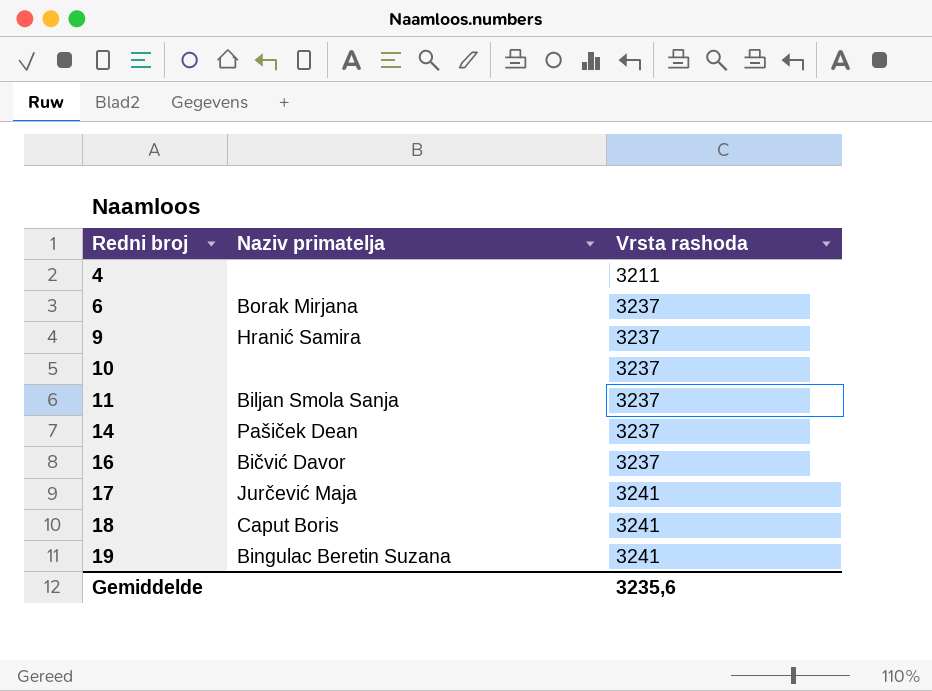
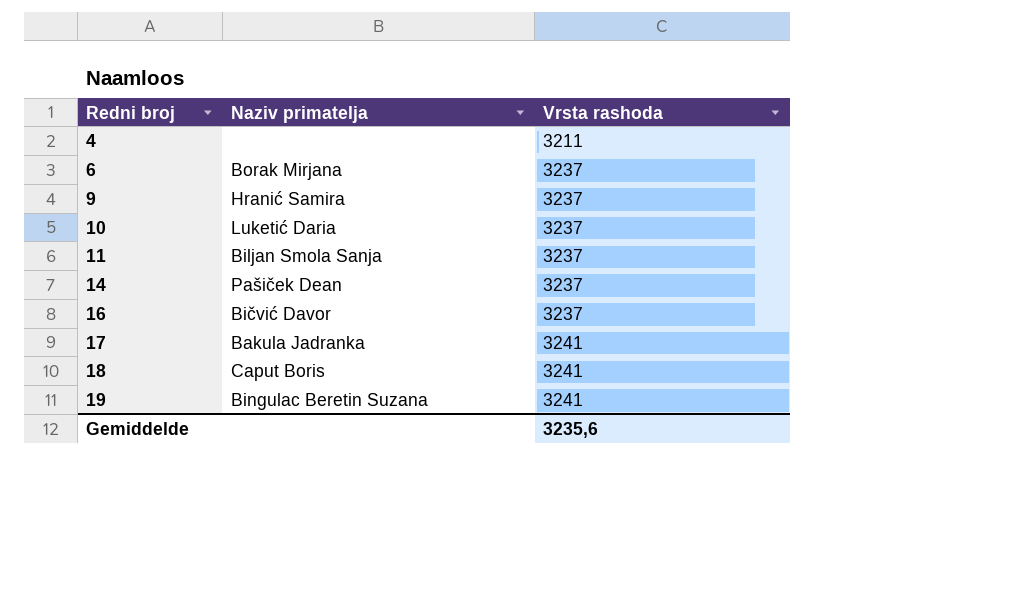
10 | Naziv primatelja: none -> Luketić Daria
17 | Naziv primatelja: Jurčević Maja -> Bakula Jadranka

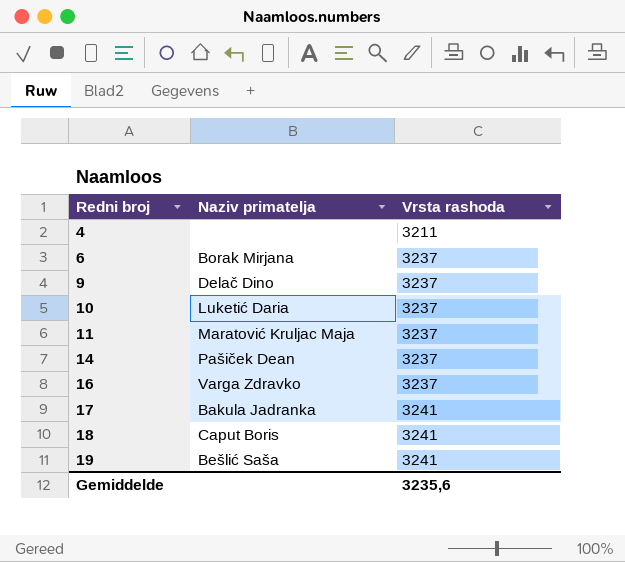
9 | Naziv primatelja: Hranić Samira -> Delač Dino
11 | Naziv primatelja: Biljan Smola Sanja -> Maratović Kruljac Maja
16 | Naziv primatelja: Bičvić Davor -> Varga Zdravko
19 | Naziv primatelja: Bingulac Beretin Suzana -> Bešlić Saša

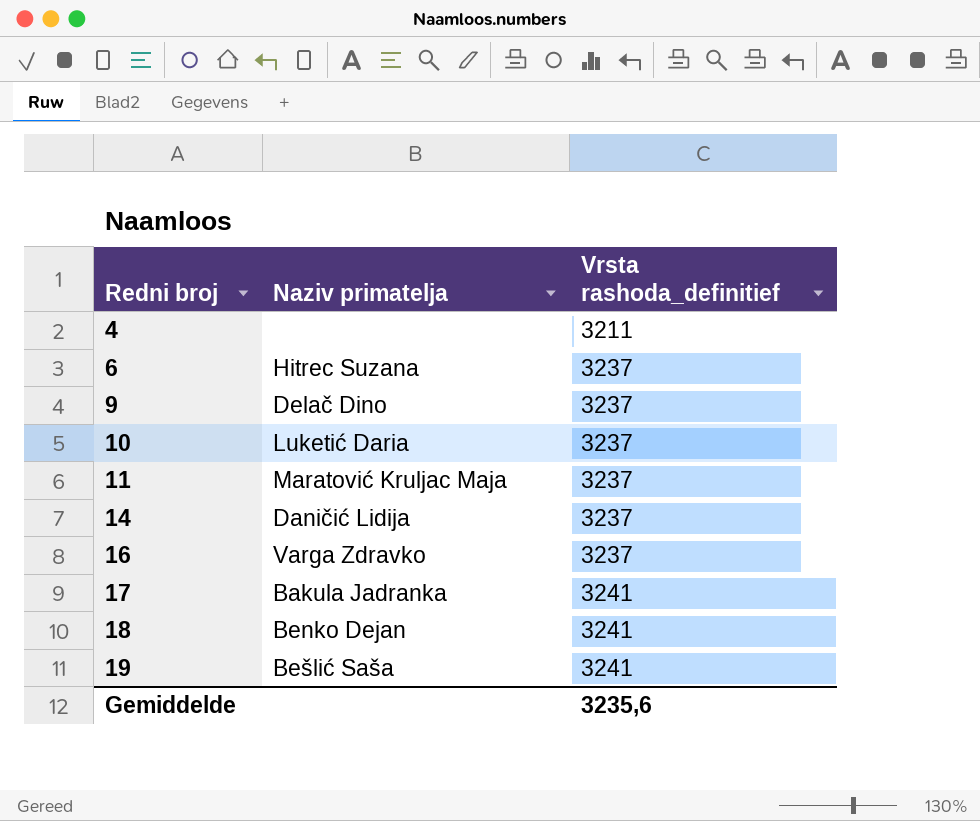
column name: Vrsta rashoda -> Vrsta rashoda_definitief
6 | Naziv primatelja: Borak Mirjana -> Hitrec Suzana
14 | Naziv primatelja: Pašiček Dean -> Daničić Lidija
18 | Naziv primatelja: Caput Boris -> Benko Dejan

